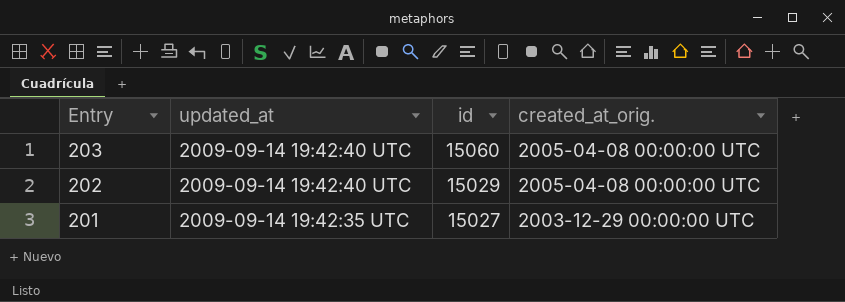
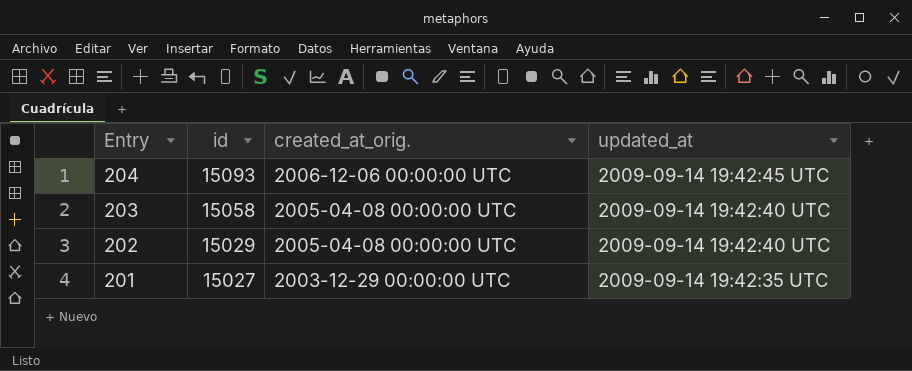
column updated_at | position: 2 -> 4
row 204: none -> 15093 | 2006-12-06 00:00:00 UTC | 2009-09-14 19:42:45 UTC
203 | id: 15060 -> 15058

